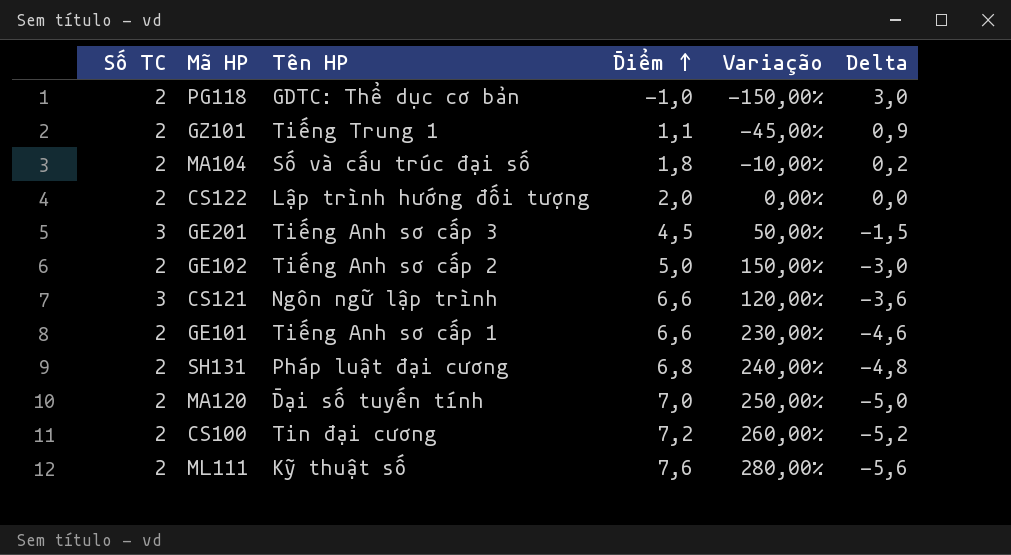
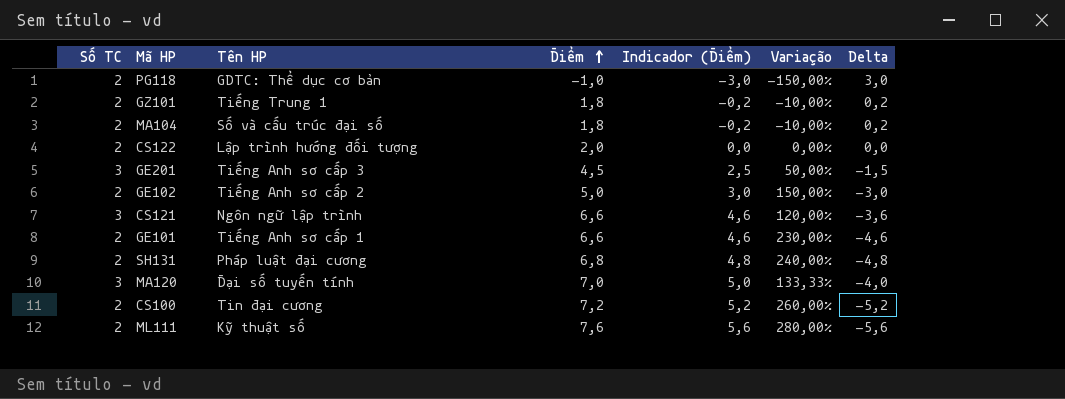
column Indicador (Điểm) | formula: none -> [Điểm] - 2
GZ101 | Điểm: 1,1 -> 1,8
GZ101 | Variação: -45,00% -> -10,00%
GZ101 | Delta: 0,9 -> 0,2
MA120 | Số TC: 2 -> 3
MA120 | Variação: 250,00% -> 133,33%
MA120 | Delta: -5,0 -> -4,0

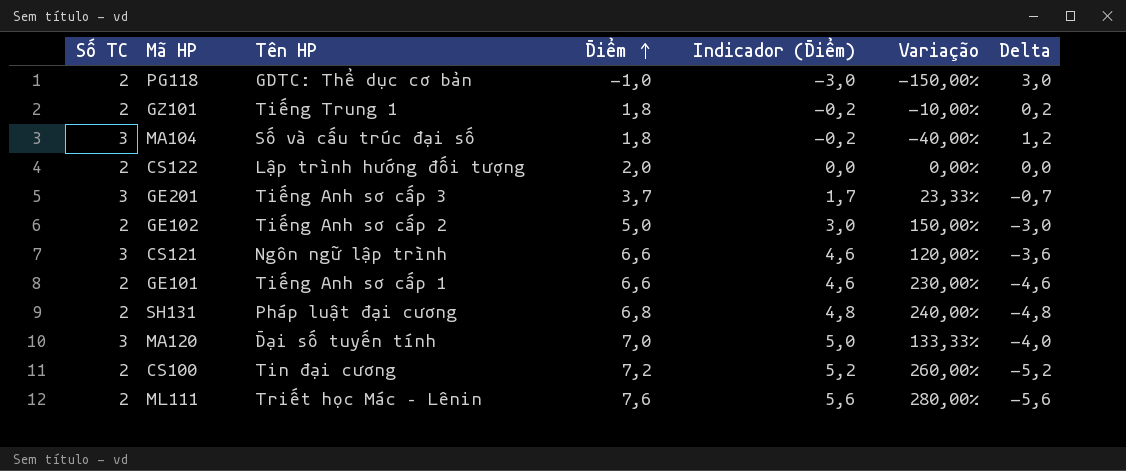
MA104 | Số TC: 2 -> 3
MA104 | Variação: -10,00% -> -40,00%
MA104 | Delta: 0,2 -> 1,2
GE201 | Điểm: 4,5 -> 3,7
GE201 | Indicador (Điểm): 2,5 -> 1,7
GE201 | Variação: 50,00% -> 23,33%
GE201 | Delta: -1,5 -> -0,7
ML111 | Tên HP: Kỹ thuật số -> Triết học Mác – Lênin

